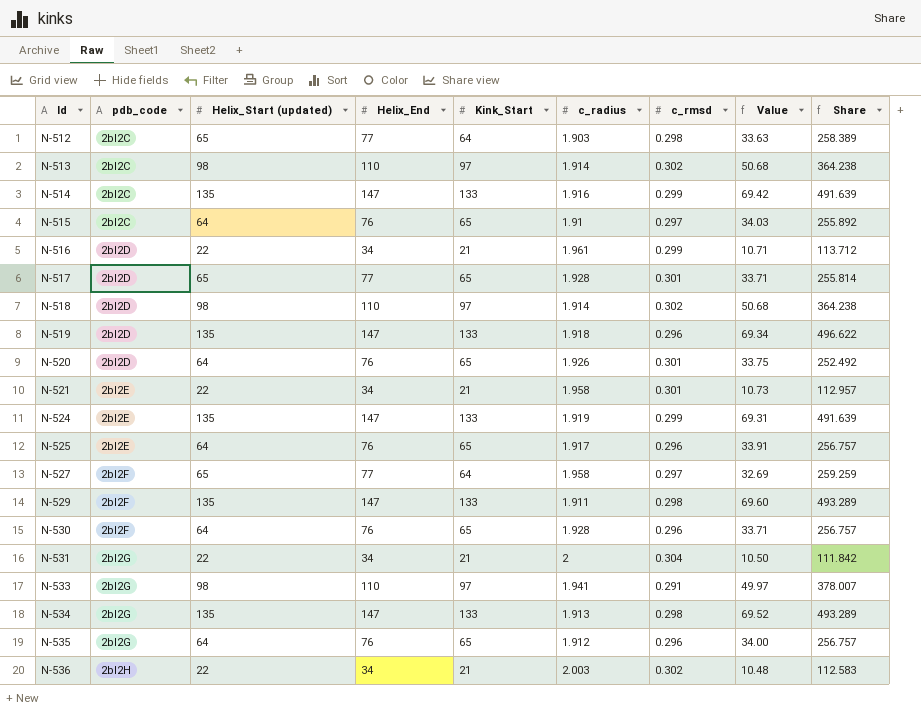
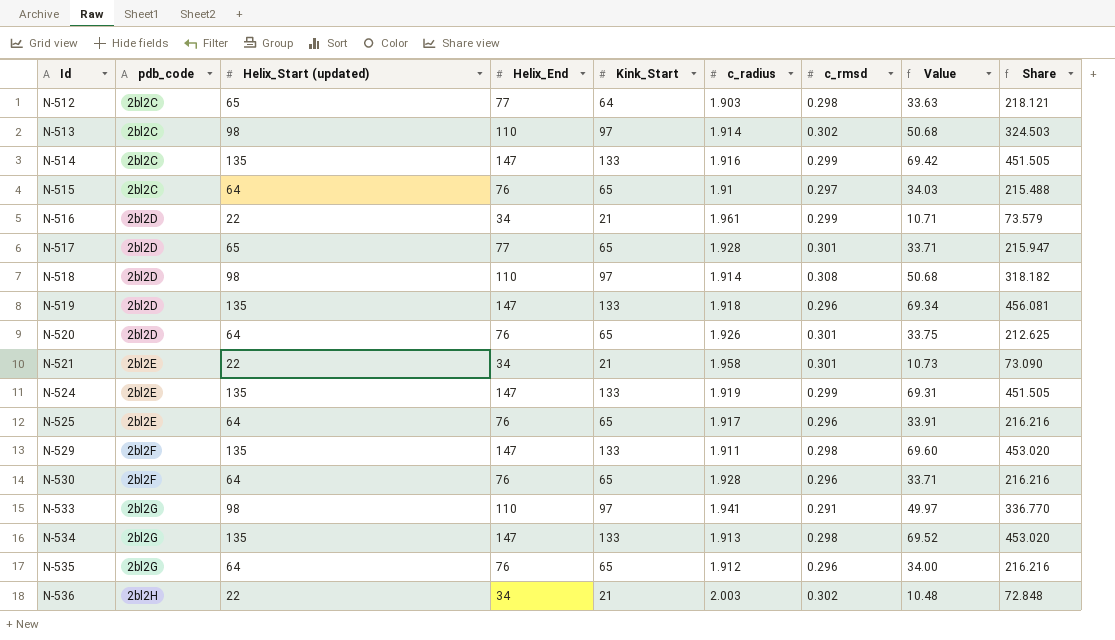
column Share | formula: [Helix_End] / [c_rmsd] -> [Helix_Start (updated)] / [c_rmsd]
row N-527: 2bl2F | 65 | 77 | 64 | 1.958 | 0.297 | 32.69 | 259.259 -> none
row N-531: 2bl2G | 22 | 34 | 21 | 2 | 0.304 | 10.50 | 111.842 -> none
N-518 | c_rmsd: 0.302 -> 0.308

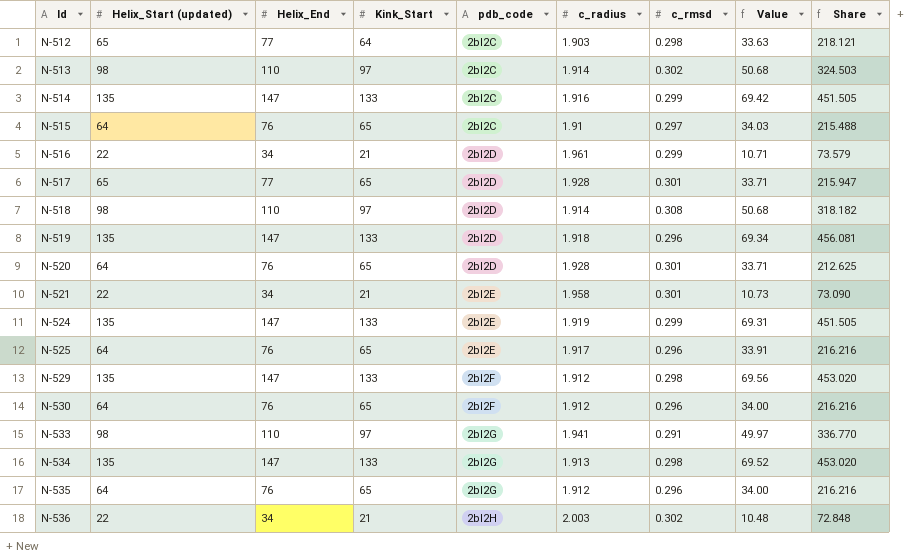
column pdb_code | position: 2 -> 5
N-520 | c_radius: 1.926 -> 1.928
N-520 | Value: 33.75 -> 33.71
N-529 | c_radius: 1.911 -> 1.912
N-529 | Value: 69.60 -> 69.56
N-530 | c_radius: 1.928 -> 1.912
N-530 | Value: 33.71 -> 34.00

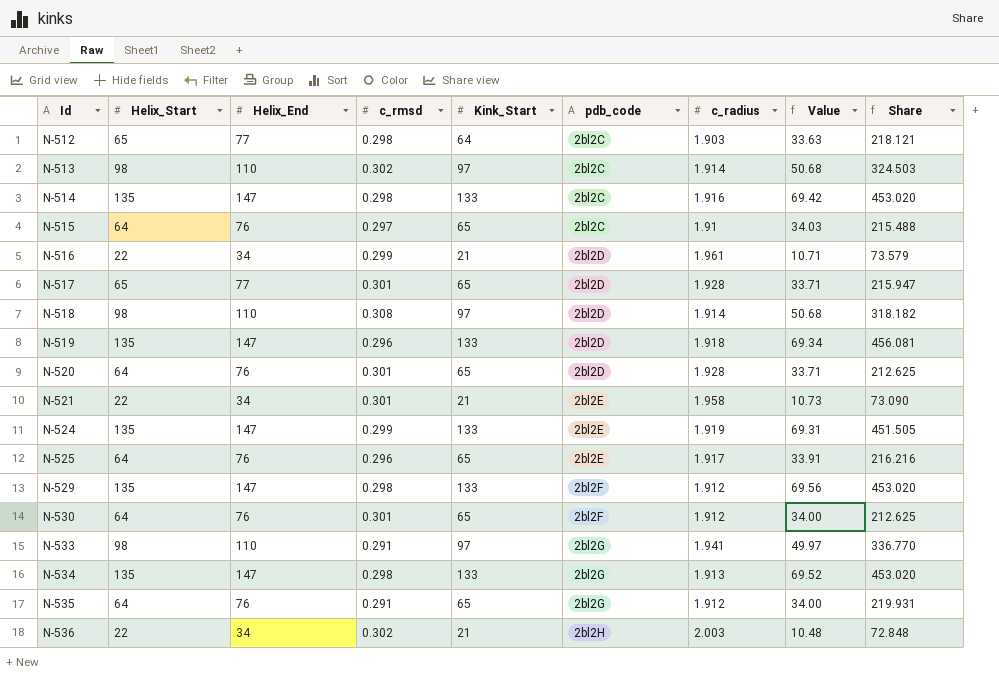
column name: Helix_Start (updated) -> Helix_Start
column c_rmsd | position: 7 -> 4
N-514 | c_rmsd: 0.299 -> 0.298
N-514 | Share: 451.505 -> 453.020
N-530 | c_rmsd: 0.296 -> 0.301
N-530 | Share: 216.216 -> 212.625
N-535 | c_rmsd: 0.296 -> 0.291
N-535 | Share: 216.216 -> 219.931

